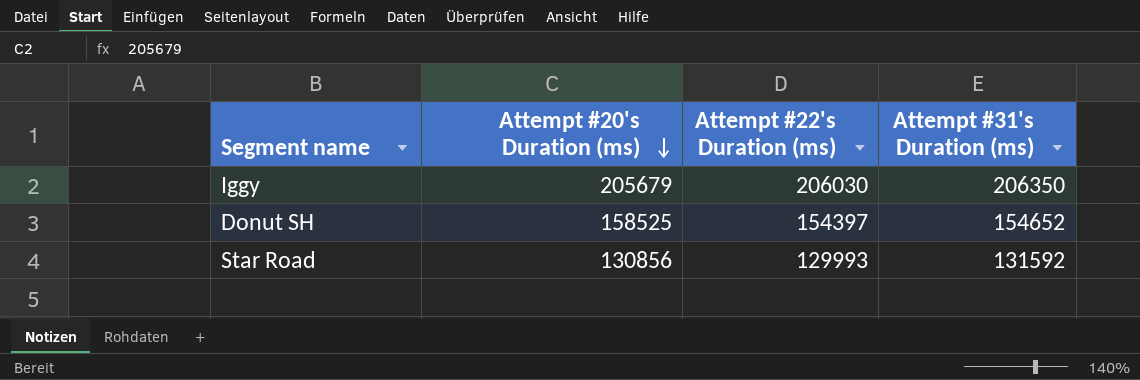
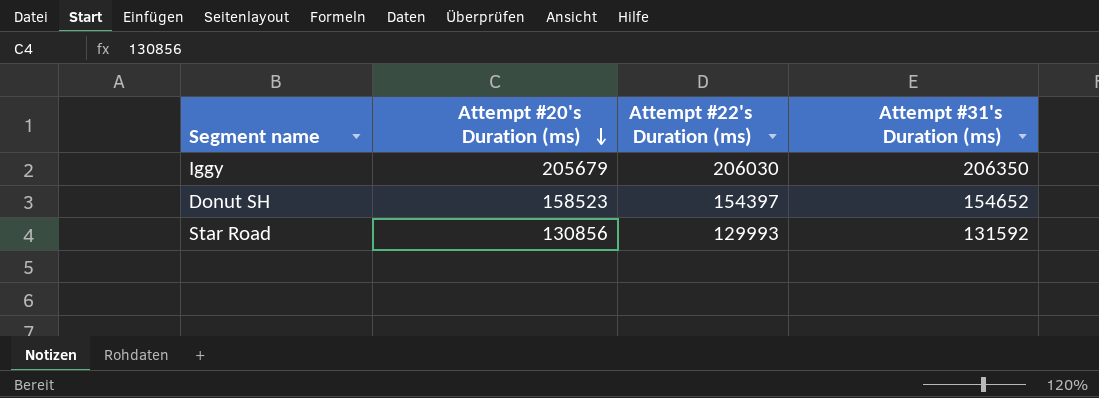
Donut SH | Attempt #20's Duration (ms): 158525 -> 158523

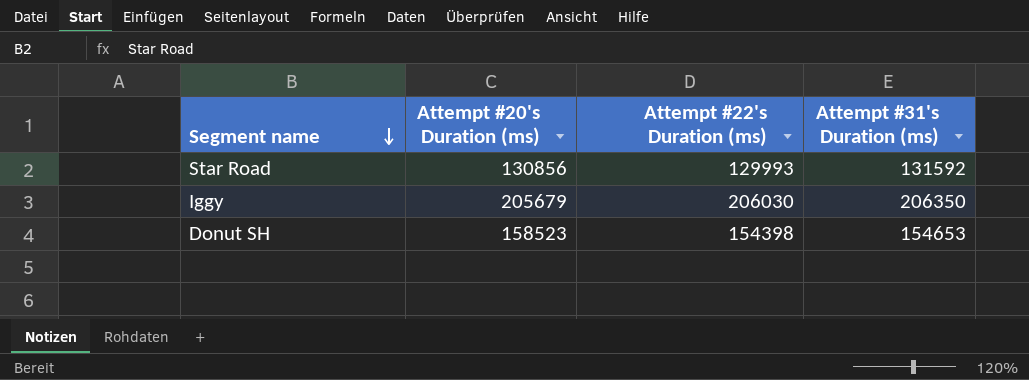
row order: Attempt #20's Duration (ms) descending -> Segment name descending
Donut SH | Attempt #22's Duration (ms): 154397 -> 154398
Donut SH | Attempt #31's Duration (ms): 154652 -> 154653

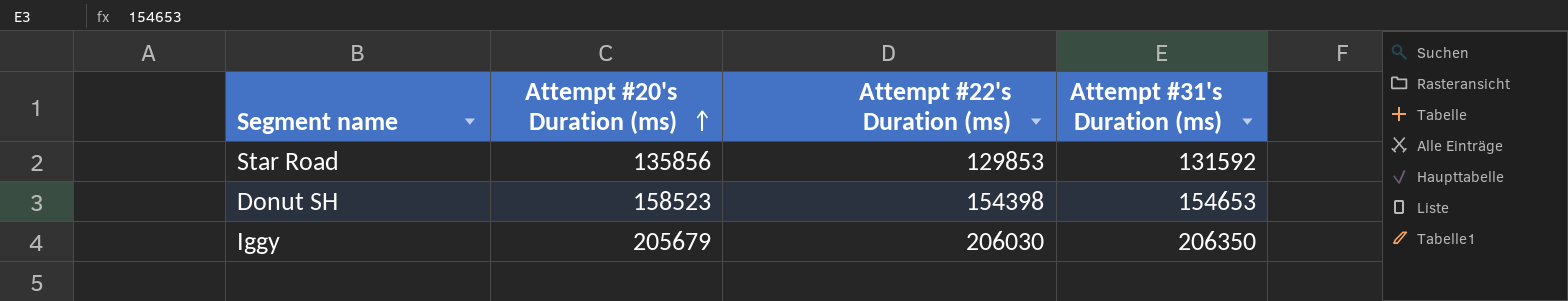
row order: Segment name descending -> Attempt #20's Duration (ms) ascending
Star Road | Attempt #20's Duration (ms): 130856 -> 135856
Star Road | Attempt #22's Duration (ms): 129993 -> 129853

